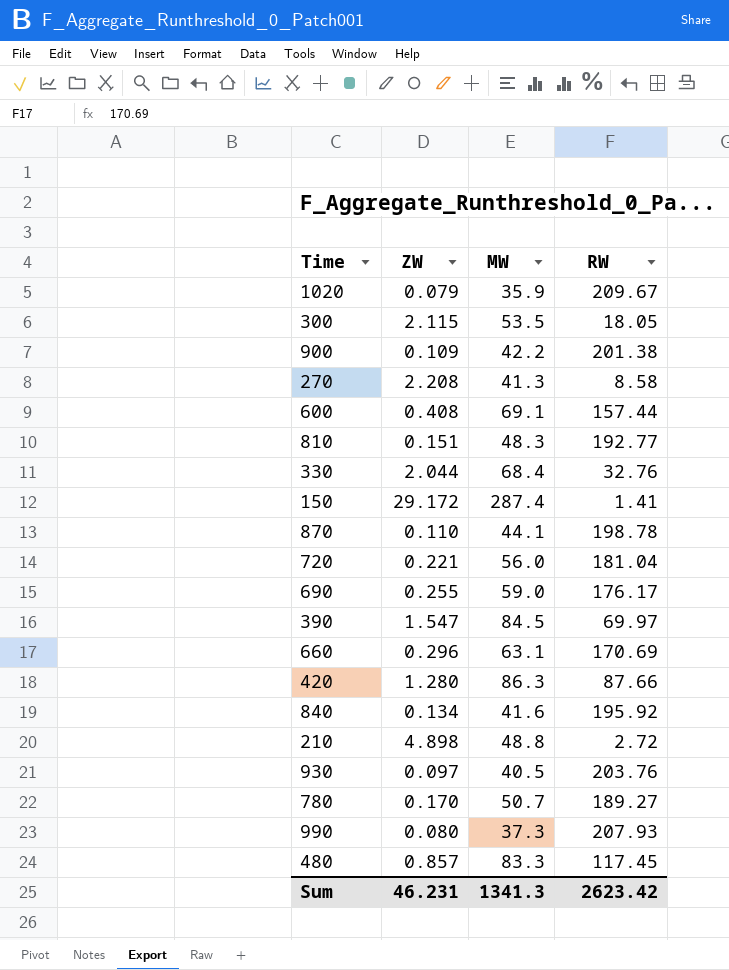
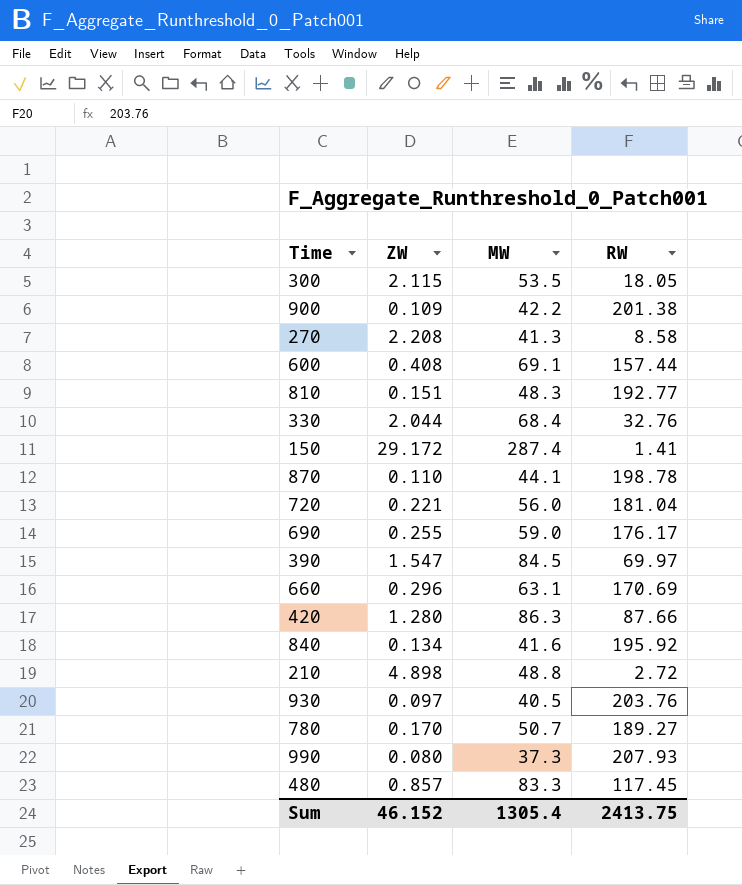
row 1020: 0.079 | 35.9 | 209.67 -> none
Sum | ZW: 46.231 -> 46.152
Sum | MW: 1341.3 -> 1305.4
Sum | RW: 2623.42 -> 2413.75

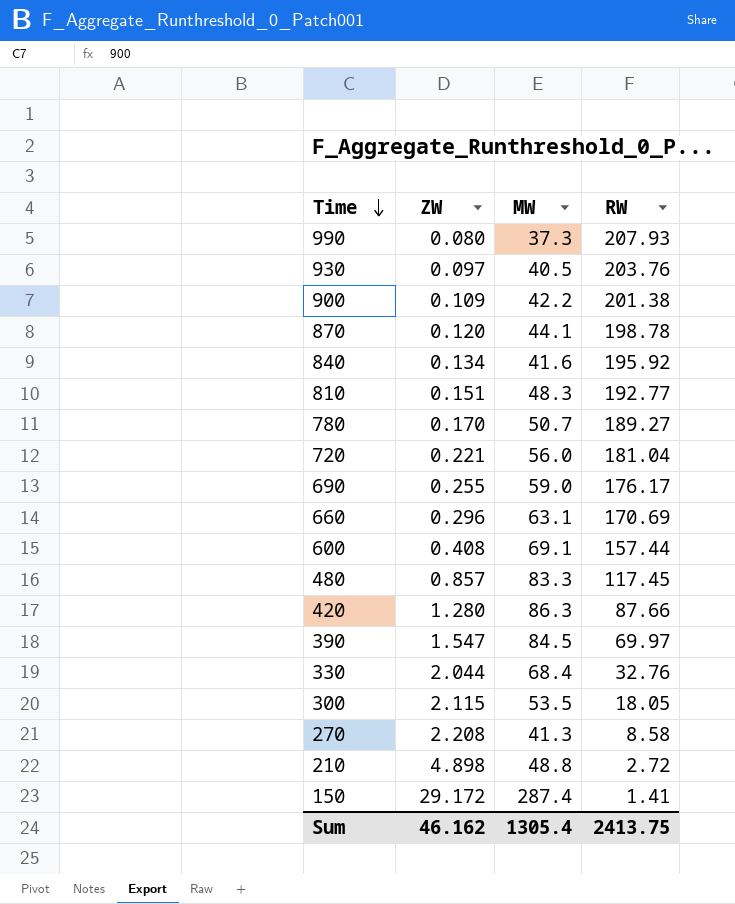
row order: none -> Time descending
870 | ZW: 0.110 -> 0.120
Sum | ZW: 46.152 -> 46.162

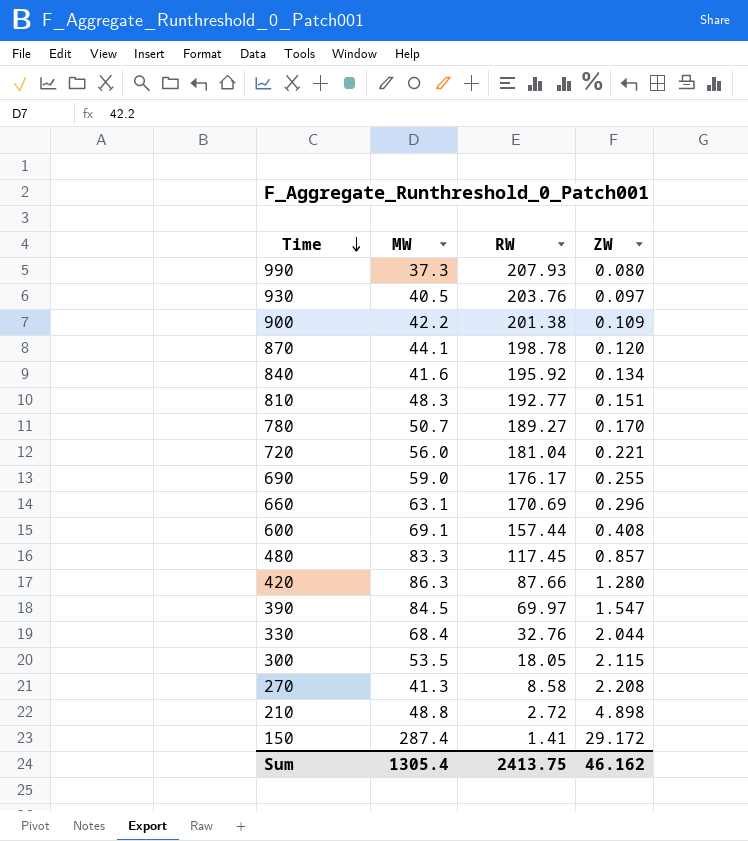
column ZW | position: 2 -> 4

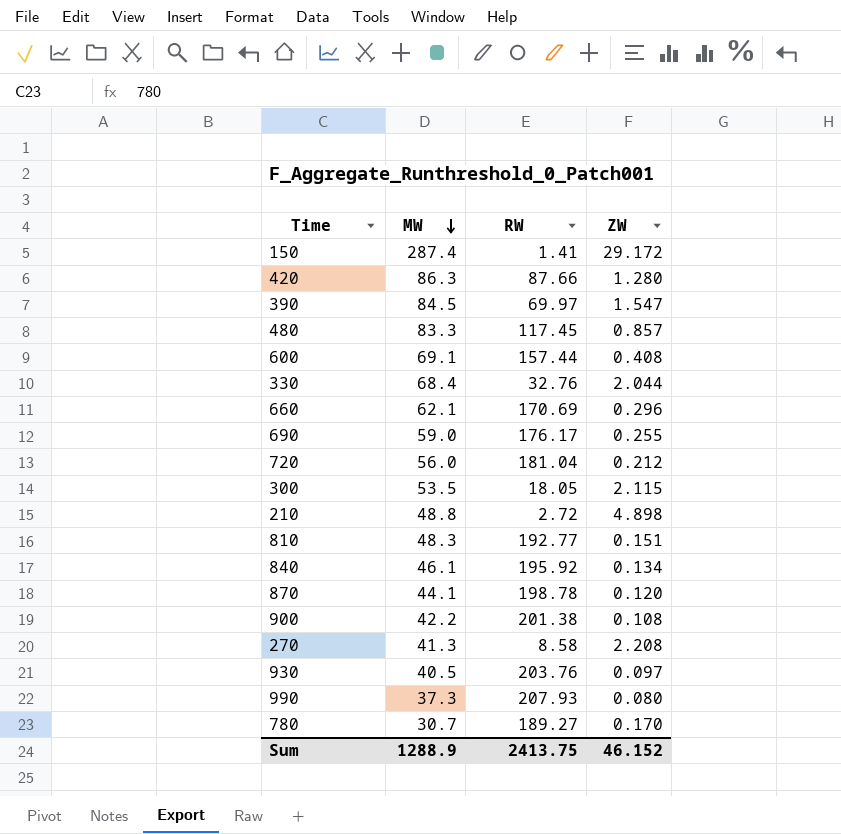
row order: Time descending -> MW descending
660 | MW: 63.1 -> 62.1
720 | ZW: 0.221 -> 0.212
840 | MW: 41.6 -> 46.1
900 | ZW: 0.109 -> 0.108
780 | MW: 50.7 -> 30.7
Sum | MW: 1305.4 -> 1288.9
Sum | ZW: 46.162 -> 46.152

